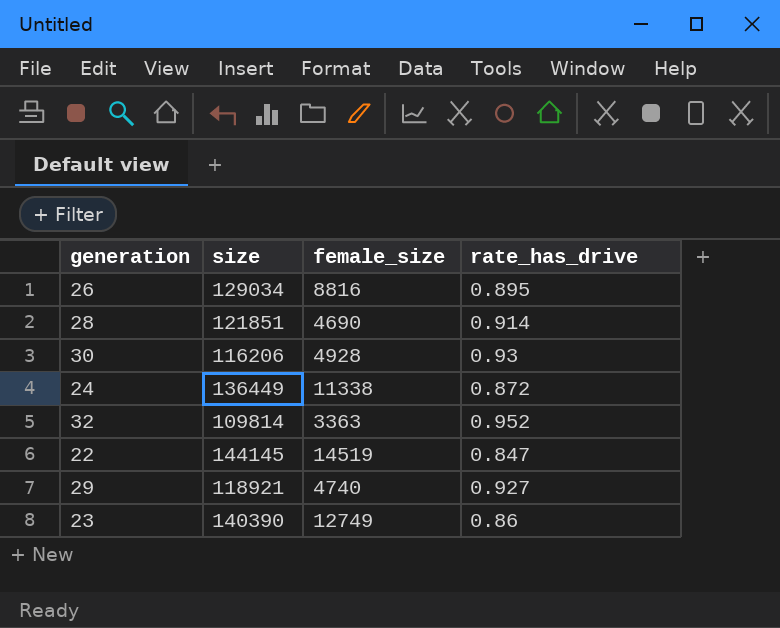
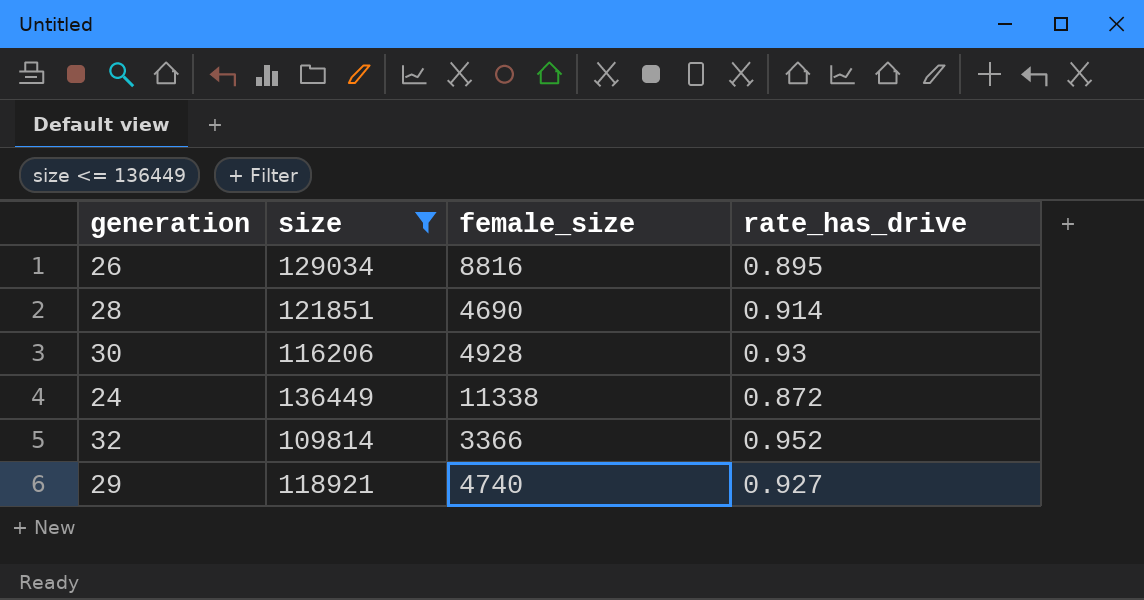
filter: none -> size <= 136449
32 | female_size: 3363 -> 3366

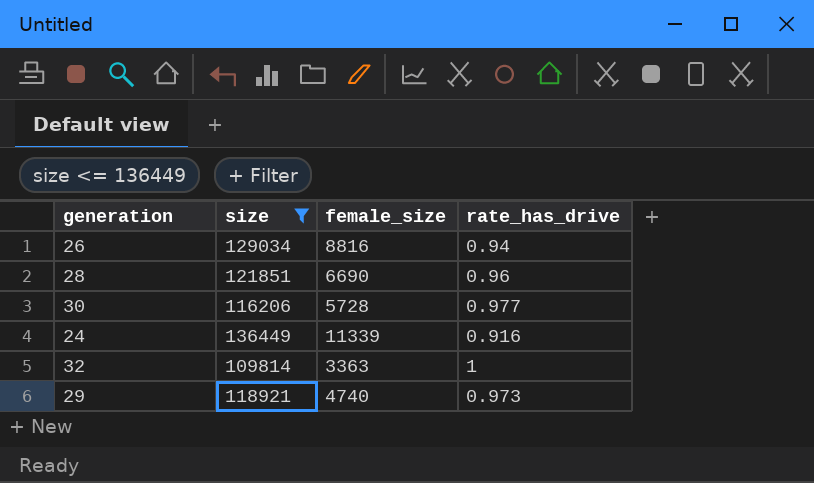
26 | rate_has_drive: 0.895 -> 0.94
28 | female_size: 4690 -> 6690
28 | rate_has_drive: 0.914 -> 0.96
30 | female_size: 4928 -> 5728
30 | rate_has_drive: 0.93 -> 0.977
24 | female_size: 11338 -> 11339
24 | rate_has_drive: 0.872 -> 0.916
32 | female_size: 3366 -> 3363
32 | rate_has_drive: 0.952 -> 1
29 | rate_has_drive: 0.927 -> 0.973

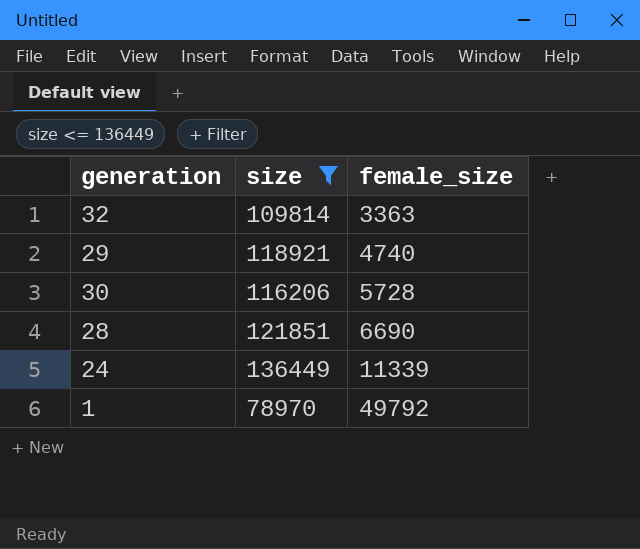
row order: none -> female_size ascending
column rate_has_drive | position: 4 -> none
row 26: 129034 | 8816 | 0.94 -> none
row 1: none -> 78970 | 49792

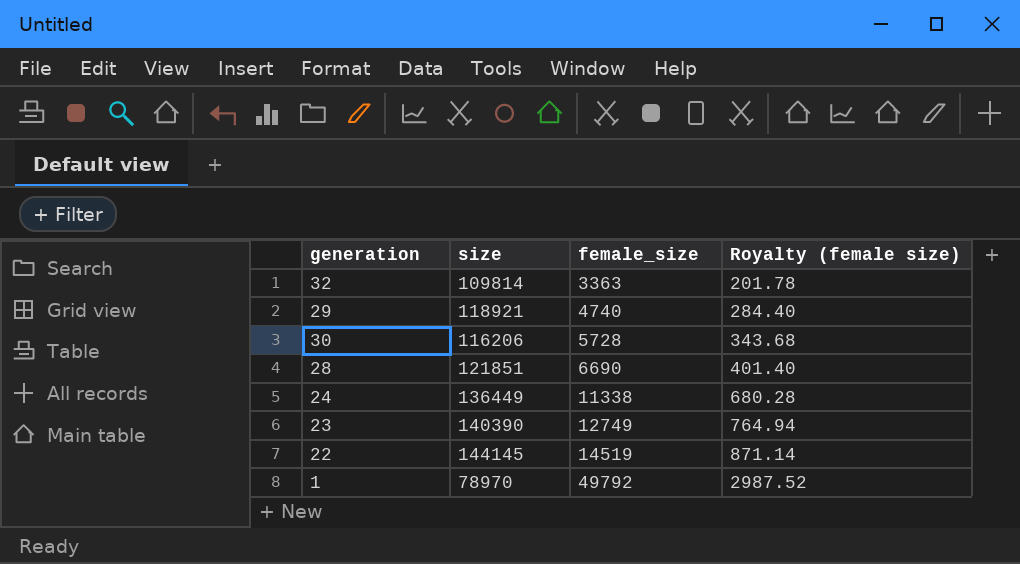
filter: size <= 136449 -> none
column Royalty (female size) | formula: none -> [female_size] * 0.06
24 | female_size: 11339 -> 11338

